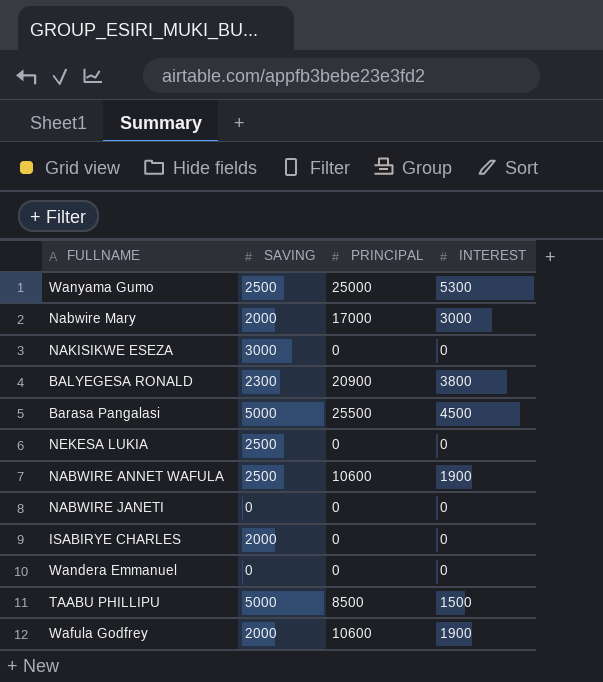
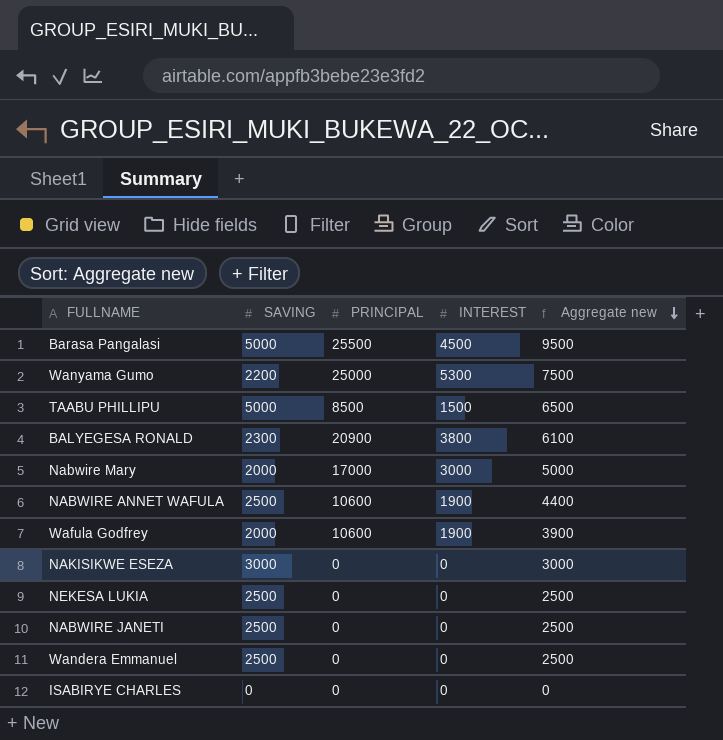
row order: none -> Aggregate new descending
column Aggregate new | formula: none -> [SAVING] + [INTEREST]
Wanyama Gumo | SAVING: 2500 -> 2200
NABWIRE JANETI | SAVING: 0 -> 2500
Wandera Emmanuel | SAVING: 0 -> 2500
ISABIRYE CHARLES | SAVING: 2000 -> 0

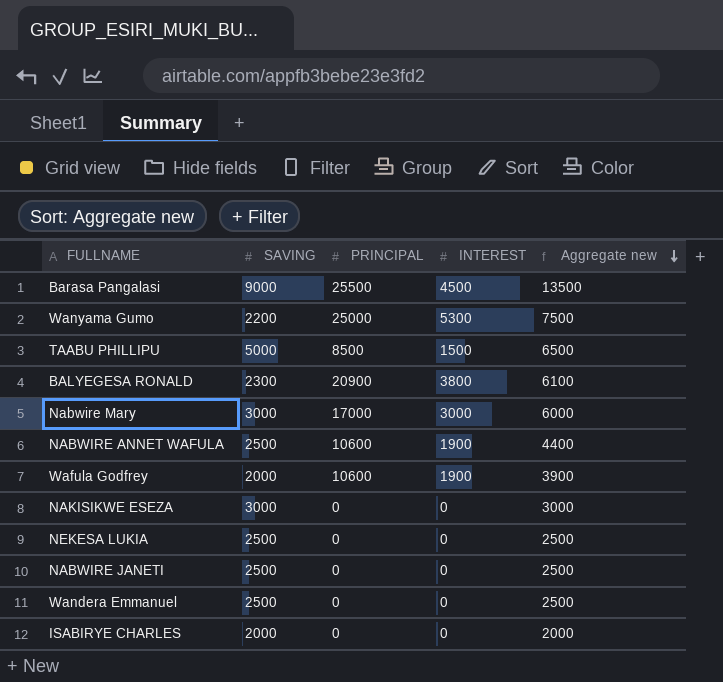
Barasa Pangalasi | SAVING: 5000 -> 9000
Barasa Pangalasi | Aggregate new: 9500 -> 13500
Nabwire Mary | SAVING: 2000 -> 3000
Nabwire Mary | Aggregate new: 5000 -> 6000
ISABIRYE CHARLES | SAVING: 0 -> 2000
ISABIRYE CHARLES | Aggregate new: 0 -> 2000

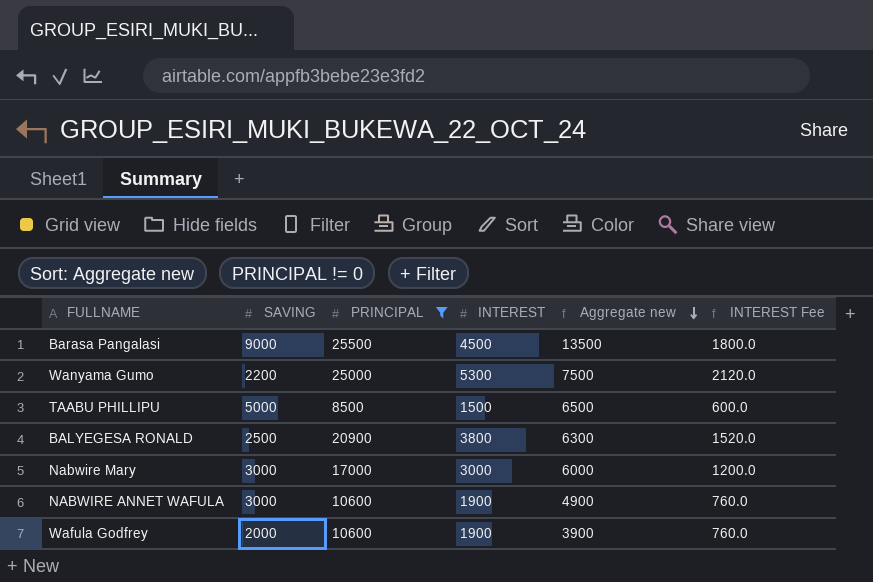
filter: none -> PRINCIPAL != 0
column INTEREST Fee | formula: none -> [INTEREST] * 0.4
BALYEGESA RONALD | SAVING: 2300 -> 2500
BALYEGESA RONALD | Aggregate new: 6100 -> 6300
NABWIRE ANNET WAFULA | SAVING: 2500 -> 3000
NABWIRE ANNET WAFULA | Aggregate new: 4400 -> 4900

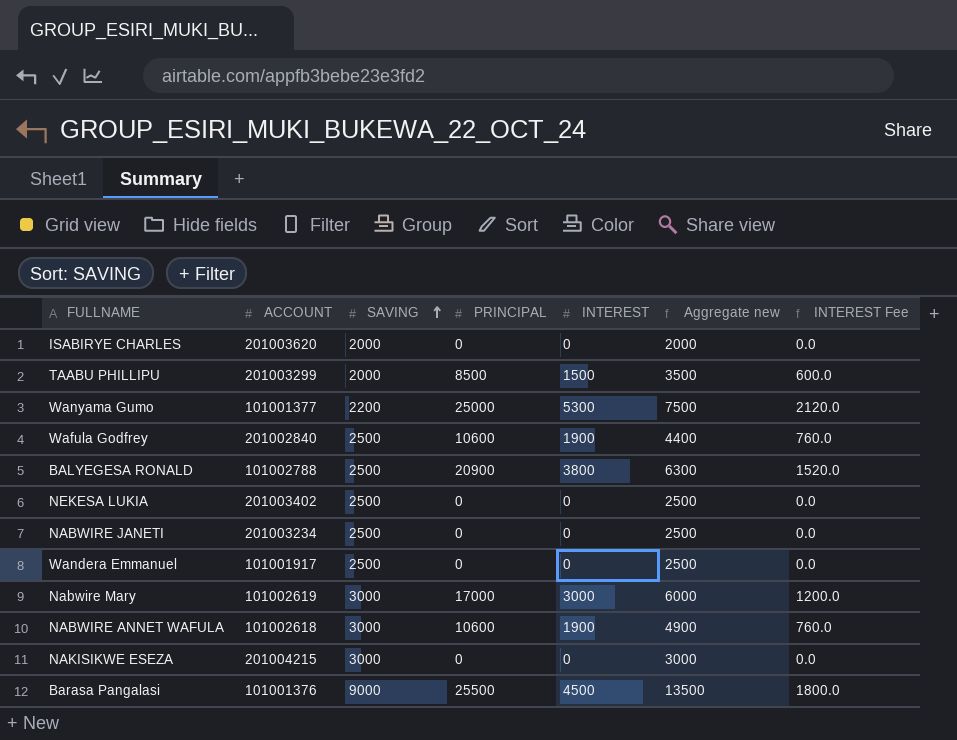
filter: PRINCIPAL != 0 -> none
row order: Aggregate new descending -> SAVING ascending
column ACCOUNT | position: none -> 2
TAABU PHILLIPU | SAVING: 5000 -> 2000
TAABU PHILLIPU | Aggregate new: 6500 -> 3500
Wafula Godfrey | SAVING: 2000 -> 2500
Wafula Godfrey | Aggregate new: 3900 -> 4400

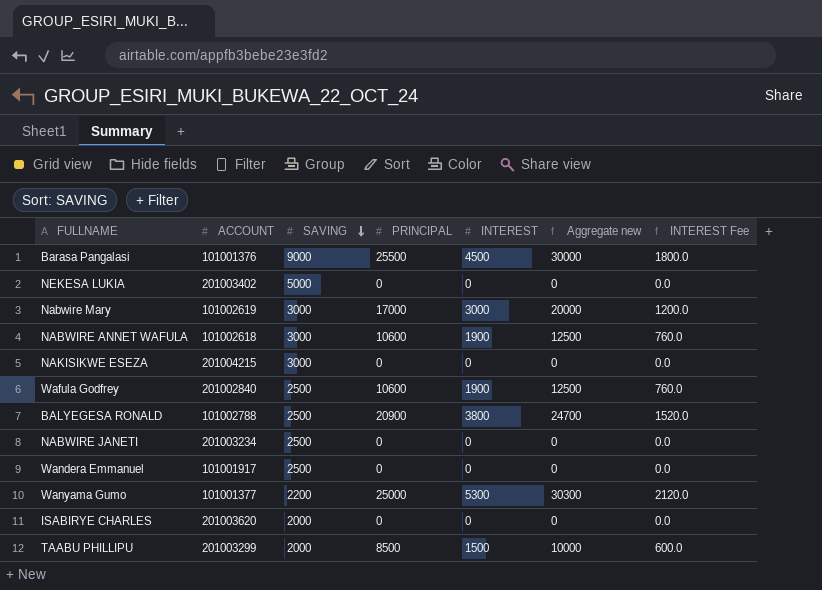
row order: SAVING ascending -> SAVING descending
column Aggregate new | formula: [SAVING] + [INTEREST] -> [PRINCIPAL] + [INTEREST]
NEKESA LUKIA | SAVING: 2500 -> 5000

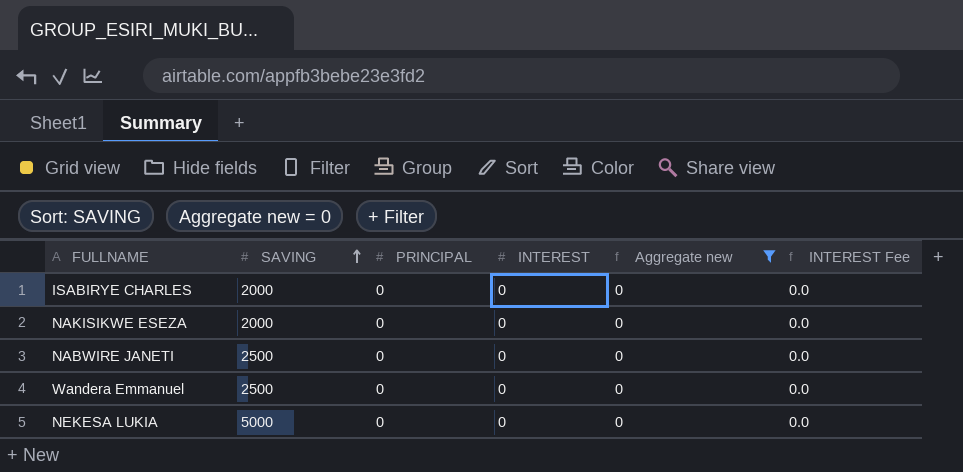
filter: none -> Aggregate new = 0
row order: SAVING descending -> SAVING ascending
column ACCOUNT | position: 2 -> none
NAKISIKWE ESEZA | SAVING: 3000 -> 2000

